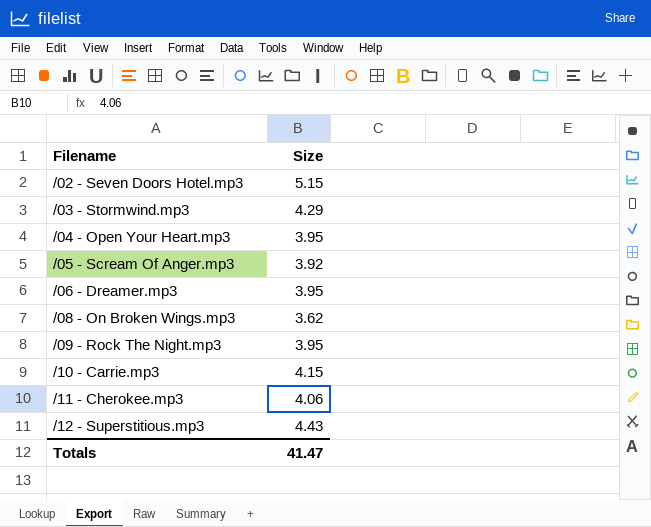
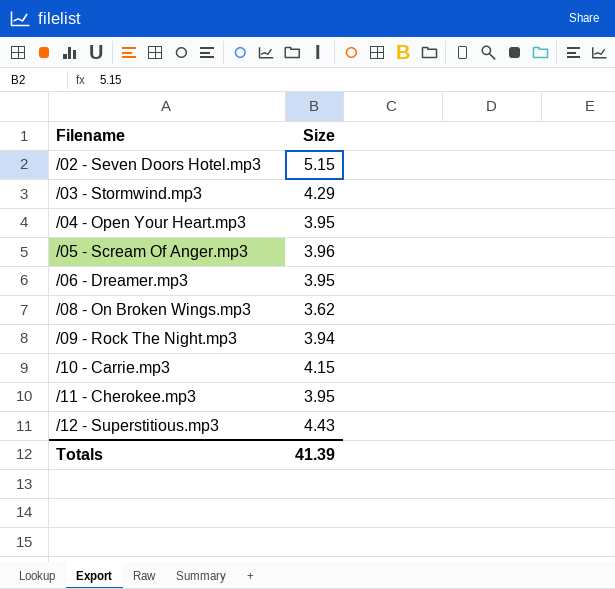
/05 - Scream Of Anger.mp3 | Size: 3.92 -> 3.96
/09 - Rock The Night.mp3 | Size: 3.95 -> 3.94
/11 - Cherokee.mp3 | Size: 4.06 -> 3.95
Totals | Size: 41.47 -> 41.39

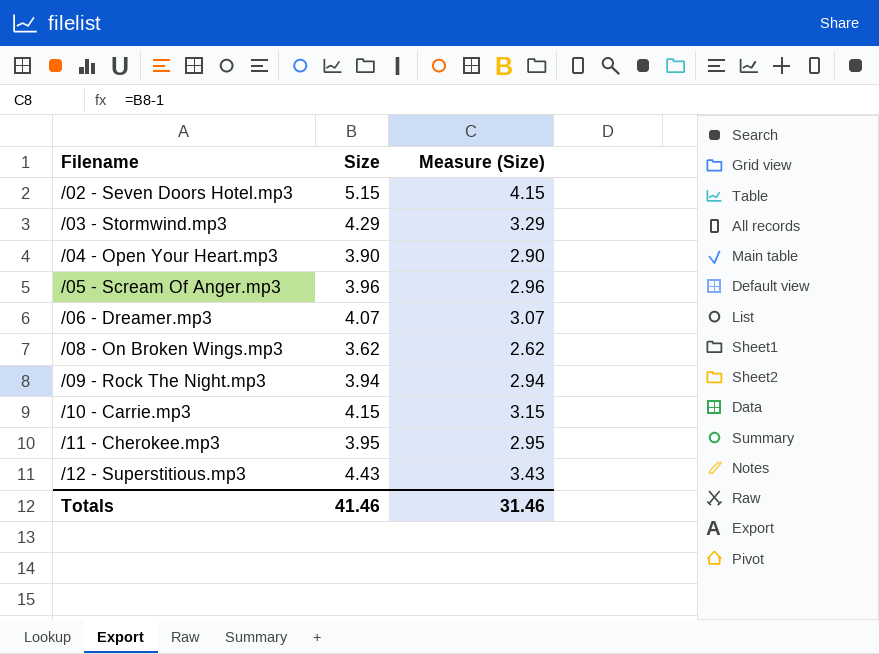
column Measure (Size) | formula: none -> [Size] - 1
/04 - Open Your Heart.mp3 | Size: 3.95 -> 3.90
/06 - Dreamer.mp3 | Size: 3.95 -> 4.07
Totals | Size: 41.39 -> 41.46

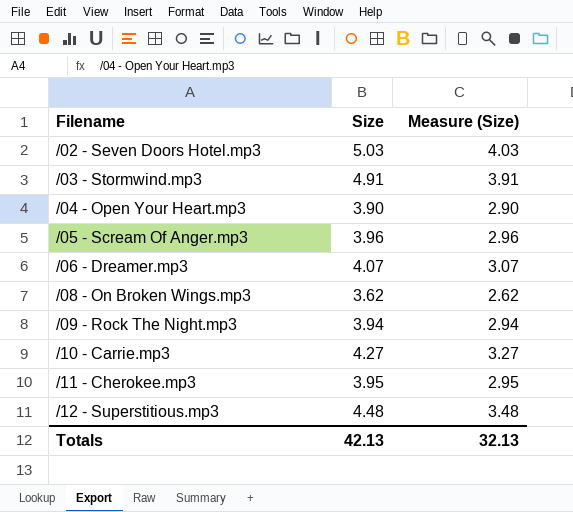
/02 - Seven Doors Hotel.mp3 | Size: 5.15 -> 5.03
/02 - Seven Doors Hotel.mp3 | Measure (Size): 4.15 -> 4.03
/03 - Stormwind.mp3 | Size: 4.29 -> 4.91
/03 - Stormwind.mp3 | Measure (Size): 3.29 -> 3.91
/10 - Carrie.mp3 | Size: 4.15 -> 4.27
/10 - Carrie.mp3 | Measure (Size): 3.15 -> 3.27
/12 - Superstitious.mp3 | Size: 4.43 -> 4.48
/12 - Superstitious.mp3 | Measure (Size): 3.43 -> 3.48
Totals | Size: 41.46 -> 42.13
Totals | Measure (Size): 31.46 -> 32.13

